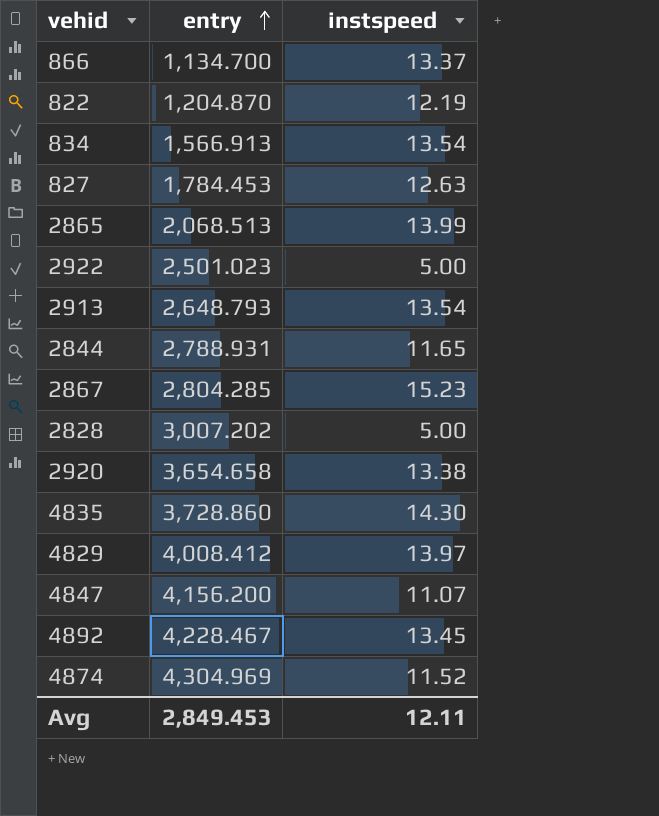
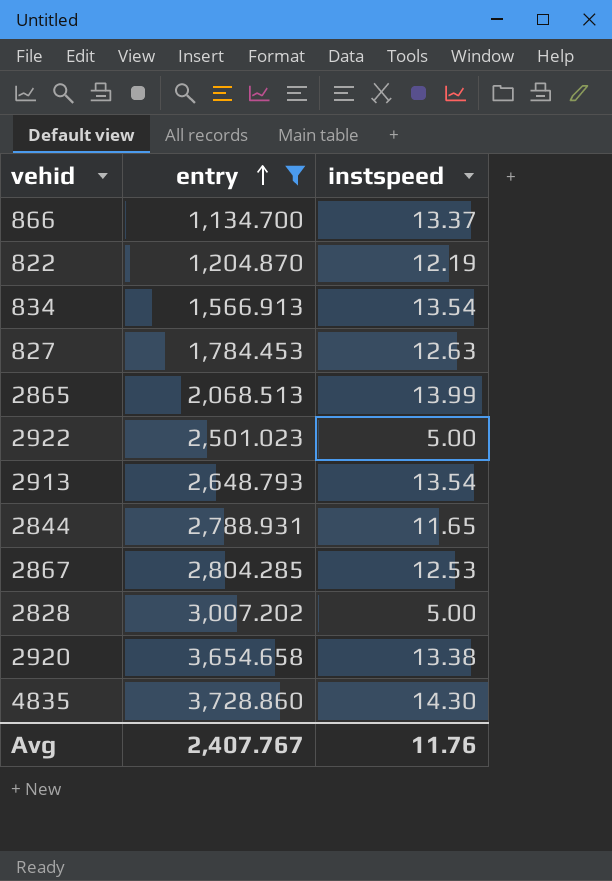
filter: none -> entry <= 3,728.860
2867 | instspeed: 15.23 -> 12.53
Avg | entry: 2,849.453 -> 2,407.767
Avg | instspeed: 12.11 -> 11.76

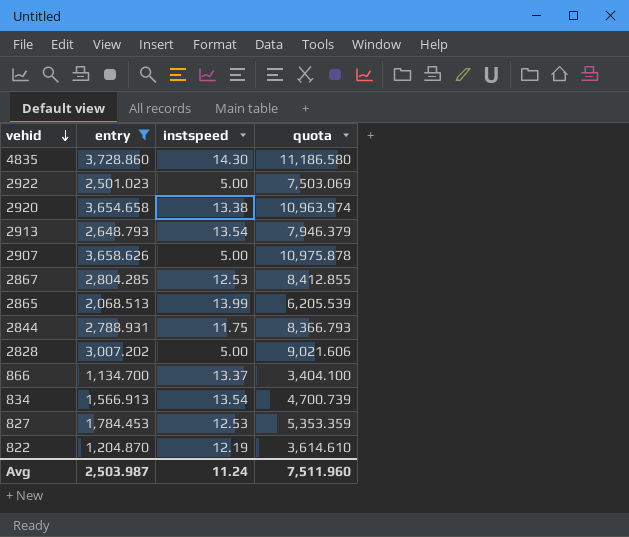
row order: entry ascending -> vehid descending
column quota | formula: none -> [entry] * 3
row 2907: none -> 3,658.626 | 5.00 | 10,975.878
2844 | instspeed: 11.65 -> 11.75
827 | instspeed: 12.63 -> 12.53
Avg | entry: 2,407.767 -> 2,503.987
Avg | instspeed: 11.76 -> 11.24

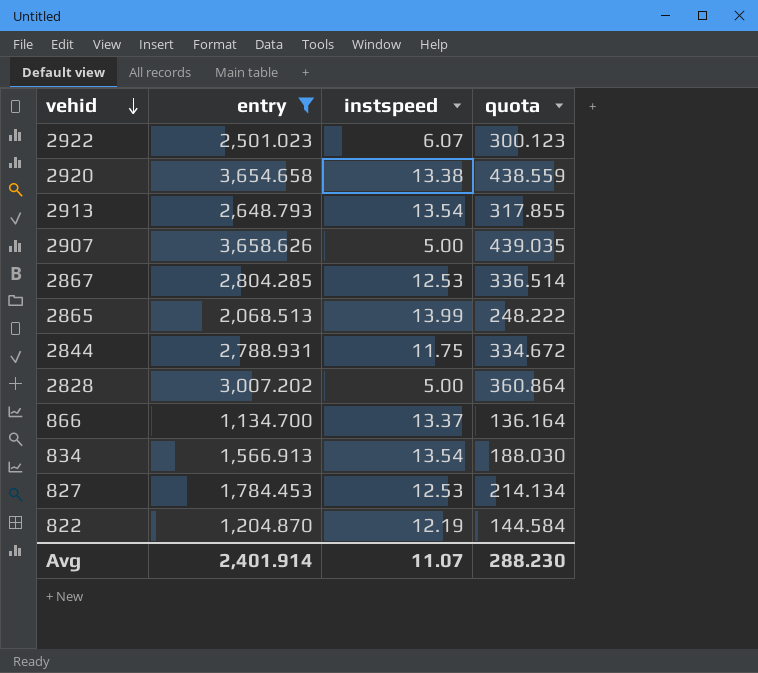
column quota | formula: [entry] * 3 -> [entry] * 0.12
row 4835: 3,728.860 | 14.30 | 11,186.580 -> none
2922 | instspeed: 5.00 -> 6.07
Avg | entry: 2,503.987 -> 2,401.914
Avg | instspeed: 11.24 -> 11.07
Avg | quota: 7,511.960 -> 288.230

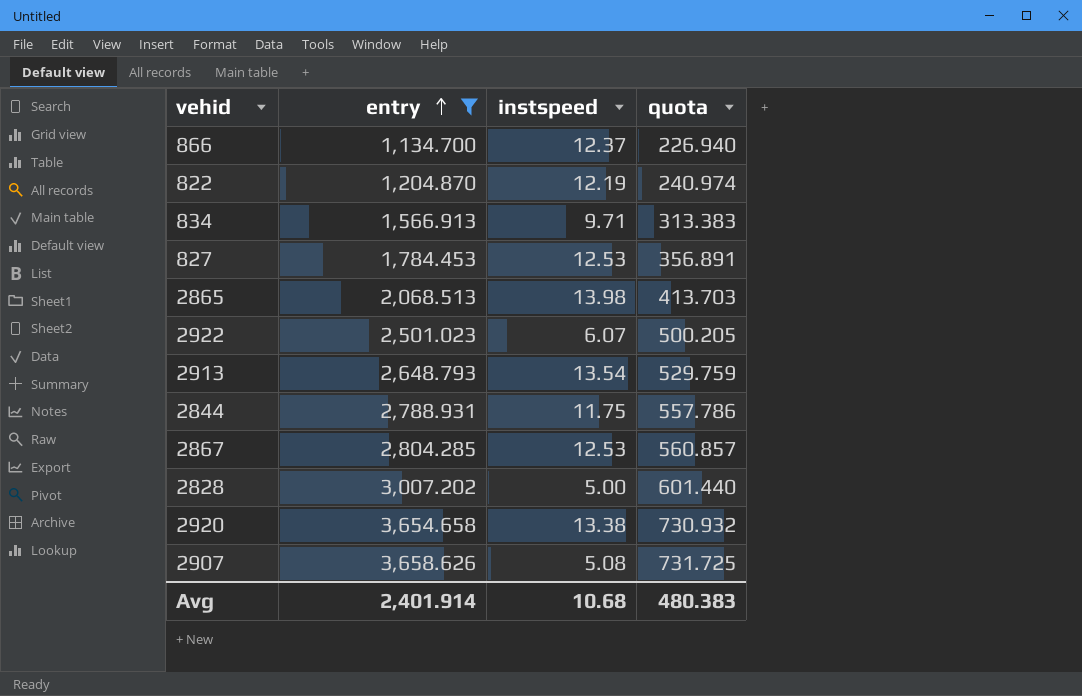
row order: vehid descending -> entry ascending
column quota | formula: [entry] * 0.12 -> [entry] * 0.2
866 | instspeed: 13.37 -> 12.37
834 | instspeed: 13.54 -> 9.71
2865 | instspeed: 13.99 -> 13.98
2907 | instspeed: 5.00 -> 5.08
Avg | instspeed: 11.07 -> 10.68
Avg | quota: 288.230 -> 480.383

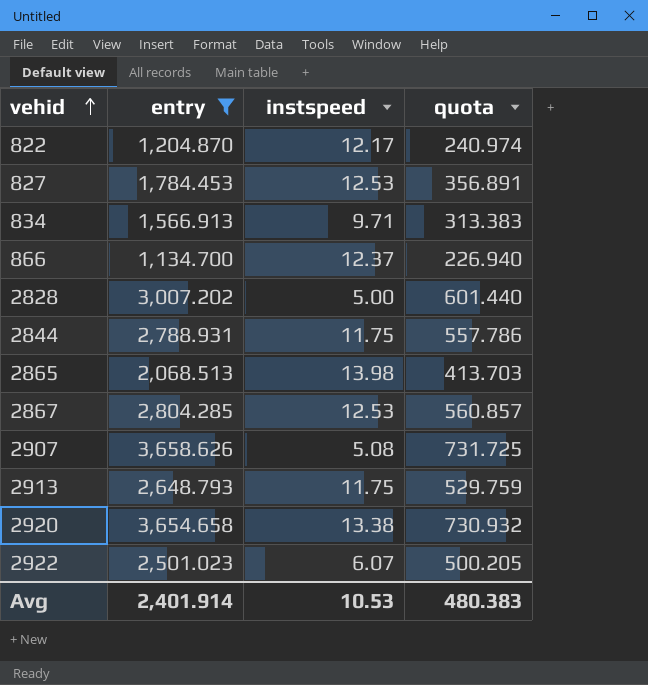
row order: entry ascending -> vehid ascending
822 | instspeed: 12.19 -> 12.17
2913 | instspeed: 13.54 -> 11.75
Avg | instspeed: 10.68 -> 10.53

